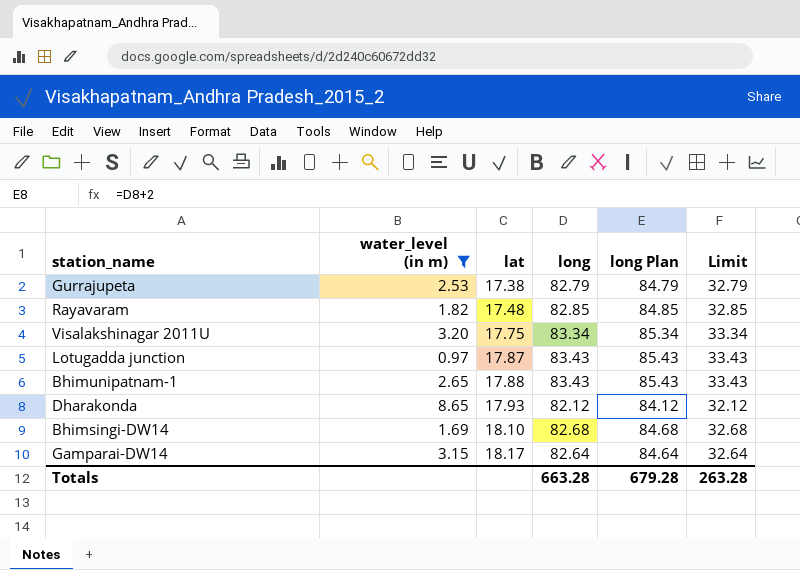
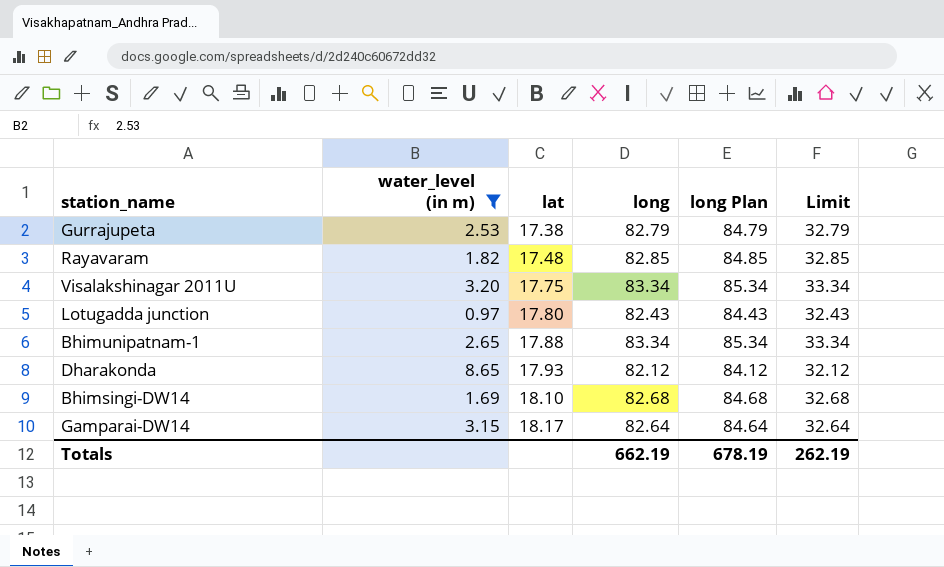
Lotugadda junction | lat: 17.87 -> 17.80
Lotugadda junction | long: 83.43 -> 82.43
Lotugadda junction | long Plan: 85.43 -> 84.43
Lotugadda junction | Limit: 33.43 -> 32.43
Bhimunipatnam-1 | long: 83.43 -> 83.34
Bhimunipatnam-1 | long Plan: 85.43 -> 85.34
Bhimunipatnam-1 | Limit: 33.43 -> 33.34
Totals | long: 663.28 -> 662.19
Totals | long Plan: 679.28 -> 678.19
Totals | Limit: 263.28 -> 262.19

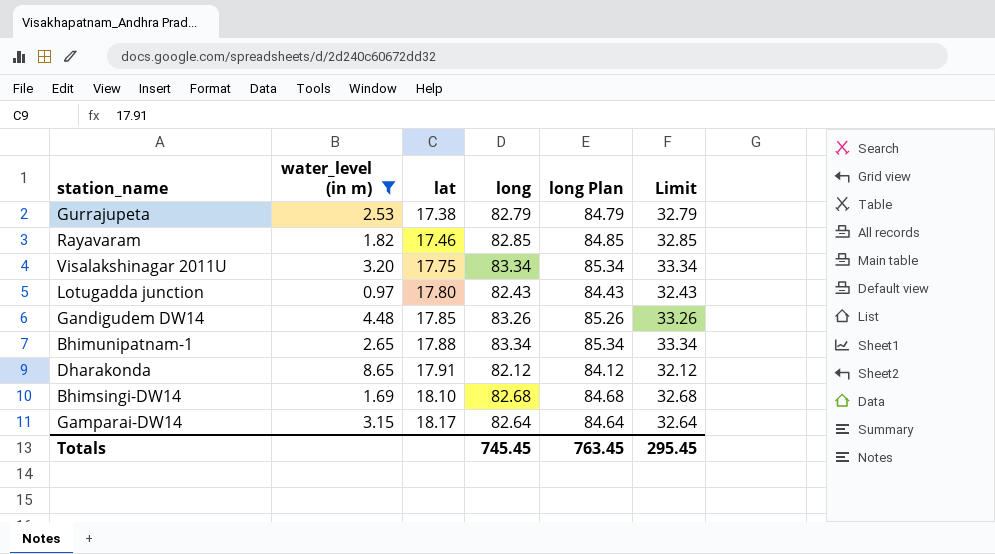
Rayavaram | lat: 17.48 -> 17.46
row Gandigudem DW14: none -> 4.48 | 17.85 | 83.26 | 85.26 | 33.26
Dharakonda | lat: 17.93 -> 17.91
Totals | long: 662.19 -> 745.45
Totals | long Plan: 678.19 -> 763.45
Totals | Limit: 262.19 -> 295.45

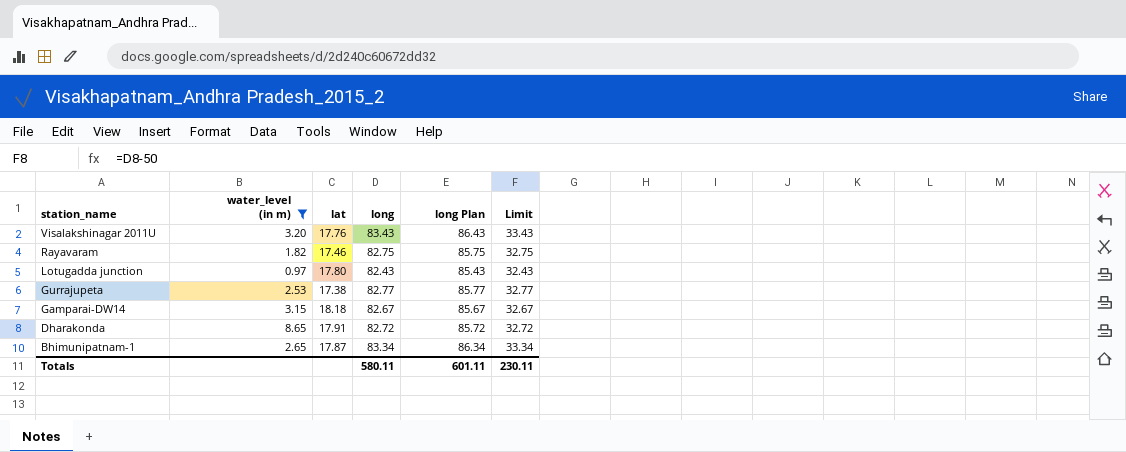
row order: lat ascending -> station_name descending
column long Plan | formula: [long] + 2 -> [long] + 3
row Gandigudem DW14: 4.48 | 17.85 | 83.26 | 85.26 | 33.26 -> none
row Bhimsingi-DW14: 1.69 | 18.10 | 82.68 | 84.68 | 32.68 -> none
Visalakshinagar 2011U | lat: 17.75 -> 17.76
Visalakshinagar 2011U | long: 83.34 -> 83.43
Visalakshinagar 2011U | Limit: 33.34 -> 33.43
Rayavaram | long: 82.85 -> 82.75
Rayavaram | Limit: 32.85 -> 32.75
Gurrajupeta | long: 82.79 -> 82.77
Gurrajupeta | Limit: 32.79 -> 32.77
Gamparai-DW14 | lat: 18.17 -> 18.18
Gamparai-DW14 | long: 82.64 -> 82.67
Gamparai-DW14 | Limit: 32.64 -> 32.67
Dharakonda | long: 82.12 -> 82.72
Dharakonda | Limit: 32.12 -> 32.72
Bhimunipatnam-1 | lat: 17.88 -> 17.87
Totals | long: 745.45 -> 580.11
Totals | long Plan: 763.45 -> 601.11
Totals | Limit: 295.45 -> 230.11

